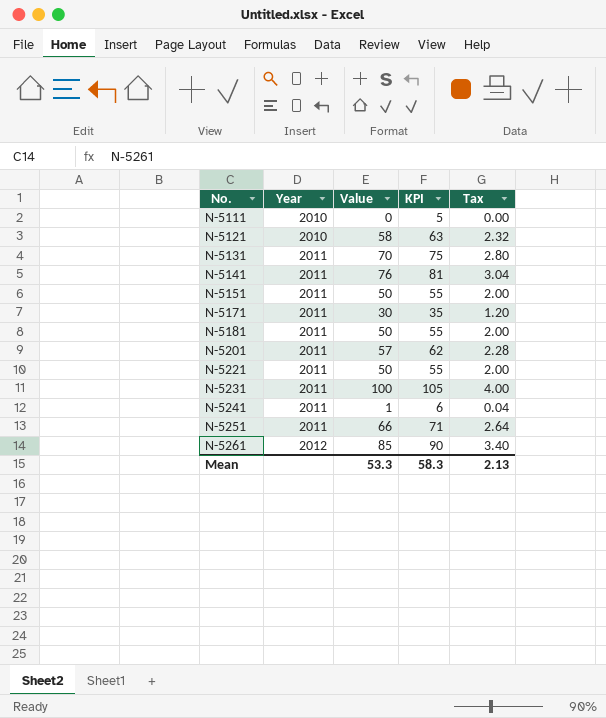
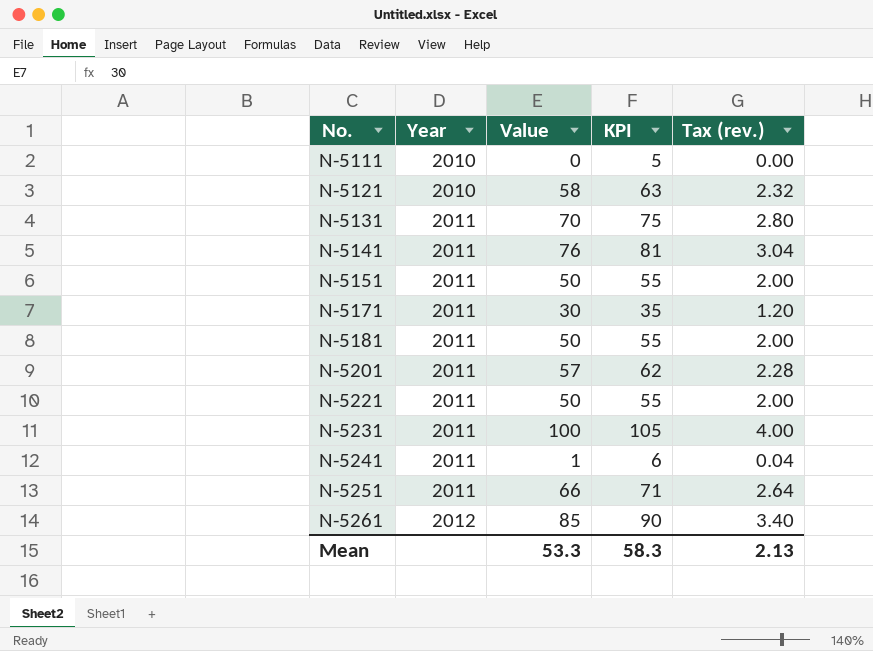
column name: Tax -> Tax (rev.)

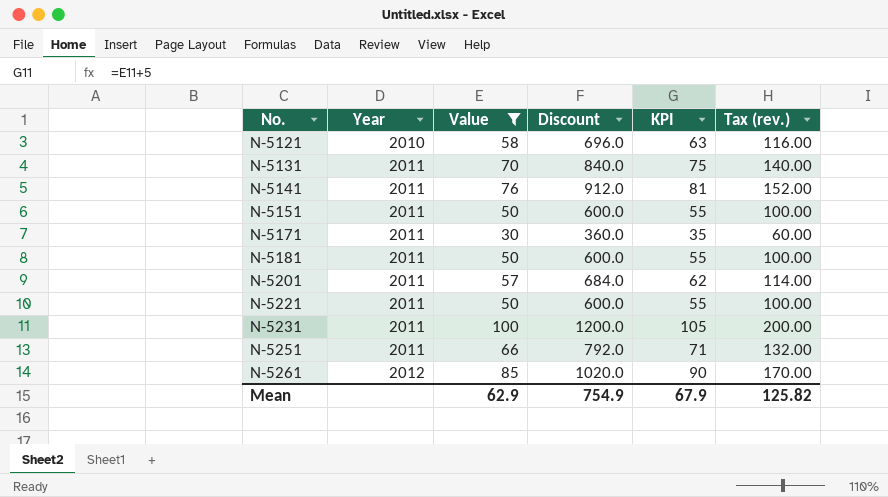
filter: none -> Value >= 30
column Discount | formula: none -> [Value] * 12
column Tax (rev.) | formula: [Value] * 0.04 -> [Value] * 2
Mean | Value: 53.3 -> 62.9
Mean | KPI: 58.3 -> 67.9
Mean | Tax (rev.): 2.13 -> 125.82

